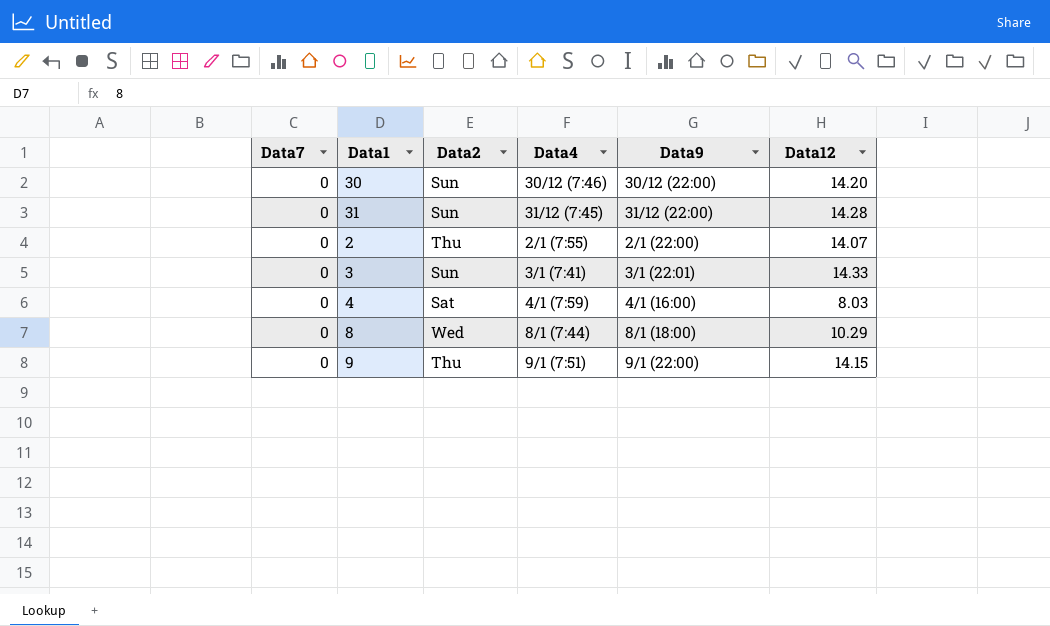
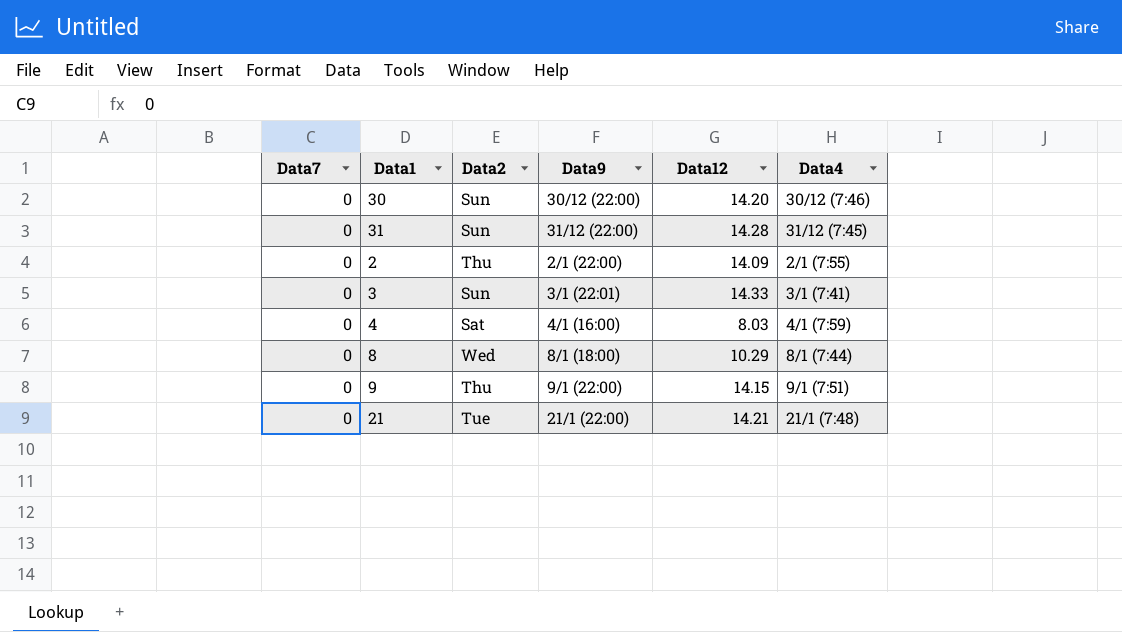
column Data4 | position: 4 -> 6
2 | Data12: 14.07 -> 14.09
row 21: none -> 0 | Tue | 21/1 (22:00) | 14.21 | 21/1 (7:48)

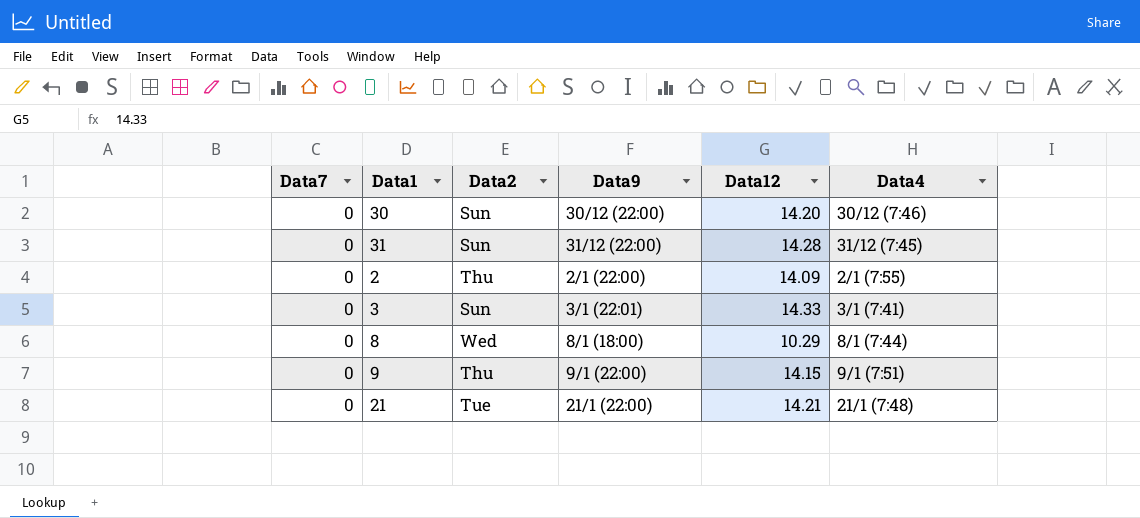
row 4: 0 | Sat | 4/1 (16:00) | 8.03 | 4/1 (7:59) -> none

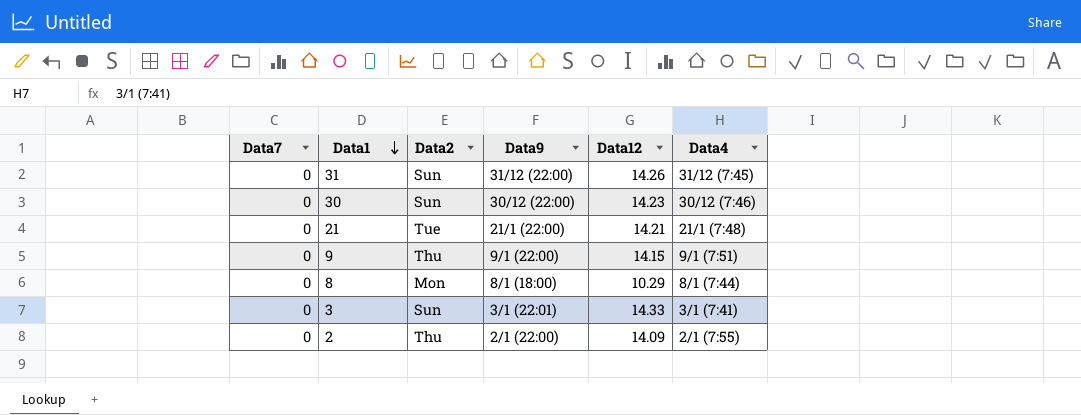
row order: none -> Data1 descending
31 | Data12: 14.28 -> 14.26
30 | Data12: 14.20 -> 14.23
8 | Data2: Wed -> Mon

